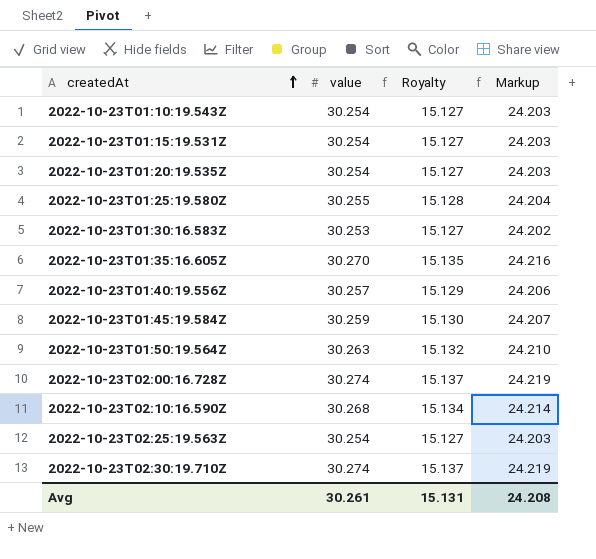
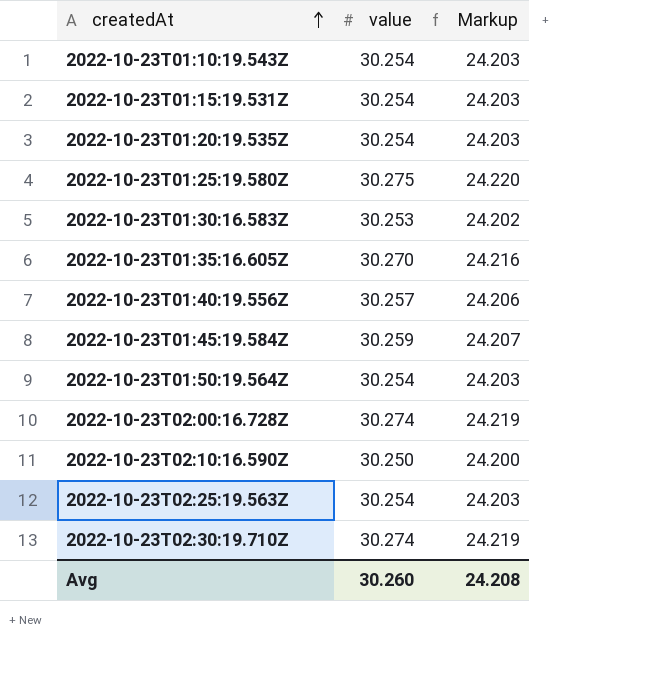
column Royalty | formula: [value] * 0.5 -> none
2022-10-23T01:25:19.580Z | value: 30.255 -> 30.275
2022-10-23T01:25:19.580Z | Markup: 24.204 -> 24.220
2022-10-23T01:50:19.564Z | value: 30.263 -> 30.254
2022-10-23T01:50:19.564Z | Markup: 24.210 -> 24.203
2022-10-23T02:10:16.590Z | value: 30.268 -> 30.250
2022-10-23T02:10:16.590Z | Markup: 24.214 -> 24.200
Avg | value: 30.261 -> 30.260

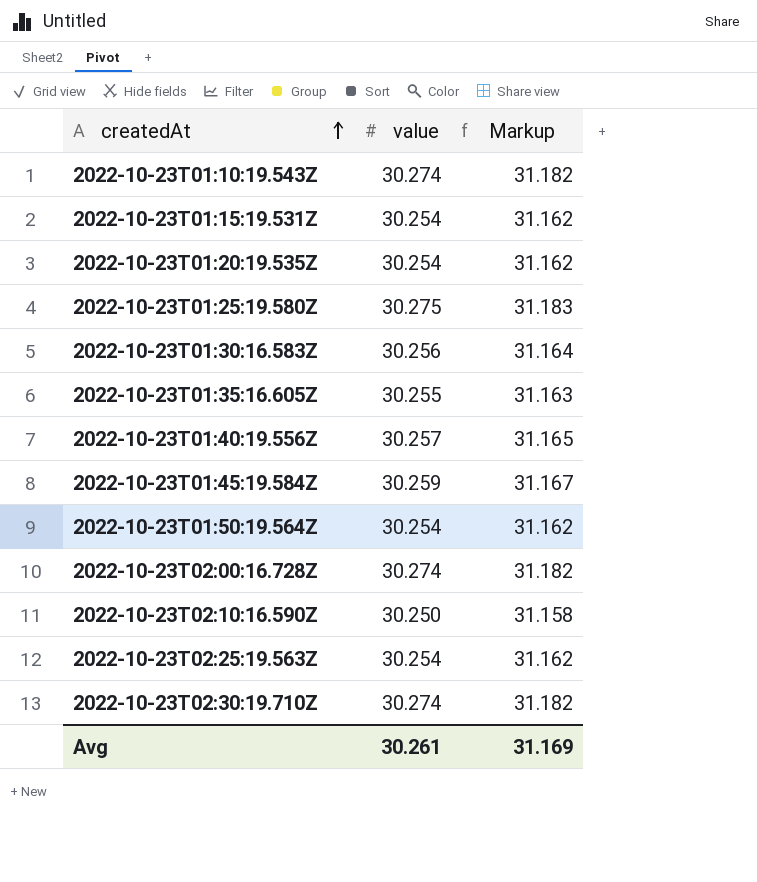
column Markup | formula: [value] * 0.8 -> [value] * 1.03
2022-10-23T01:10:19.543Z | value: 30.254 -> 30.274
2022-10-23T01:30:16.583Z | value: 30.253 -> 30.256
2022-10-23T01:35:16.605Z | value: 30.270 -> 30.255
Avg | value: 30.260 -> 30.261
Avg | Markup: 24.208 -> 31.169

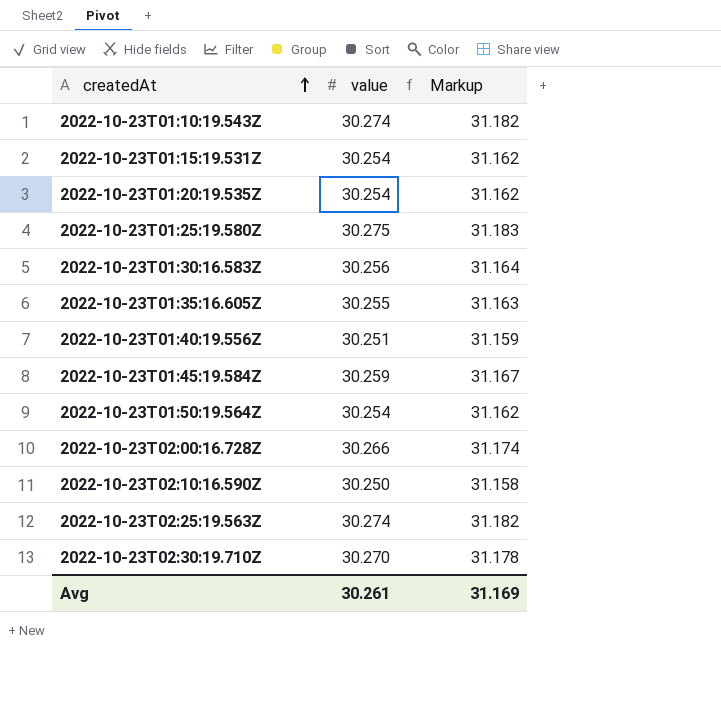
2022-10-23T01:40:19.556Z | value: 30.257 -> 30.251
2022-10-23T01:40:19.556Z | Markup: 31.165 -> 31.159
2022-10-23T02:00:16.728Z | value: 30.274 -> 30.266
2022-10-23T02:00:16.728Z | Markup: 31.182 -> 31.174
2022-10-23T02:25:19.563Z | value: 30.254 -> 30.274
2022-10-23T02:25:19.563Z | Markup: 31.162 -> 31.182
2022-10-23T02:30:19.710Z | value: 30.274 -> 30.270
2022-10-23T02:30:19.710Z | Markup: 31.182 -> 31.178

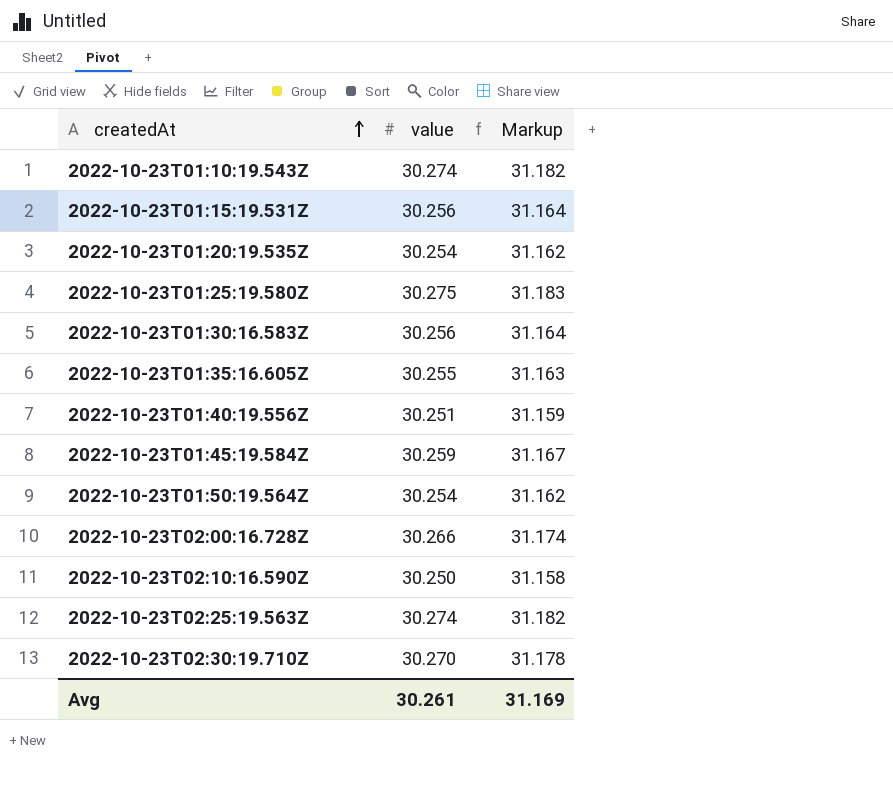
2022-10-23T01:15:19.531Z | value: 30.254 -> 30.256
2022-10-23T01:15:19.531Z | Markup: 31.162 -> 31.164

